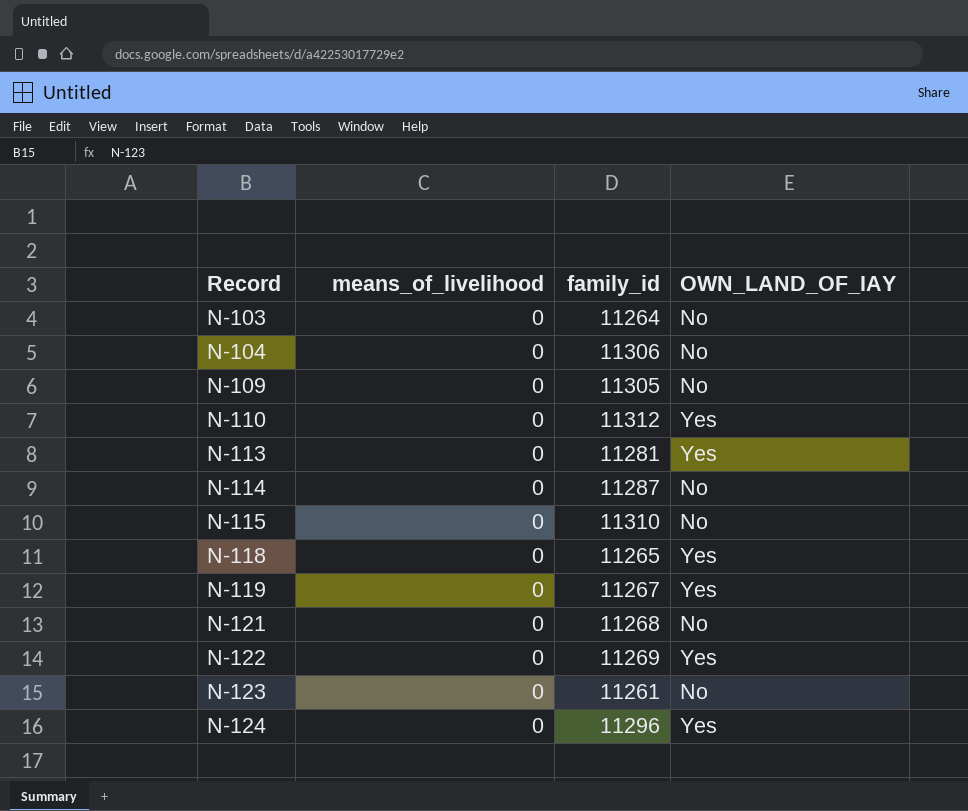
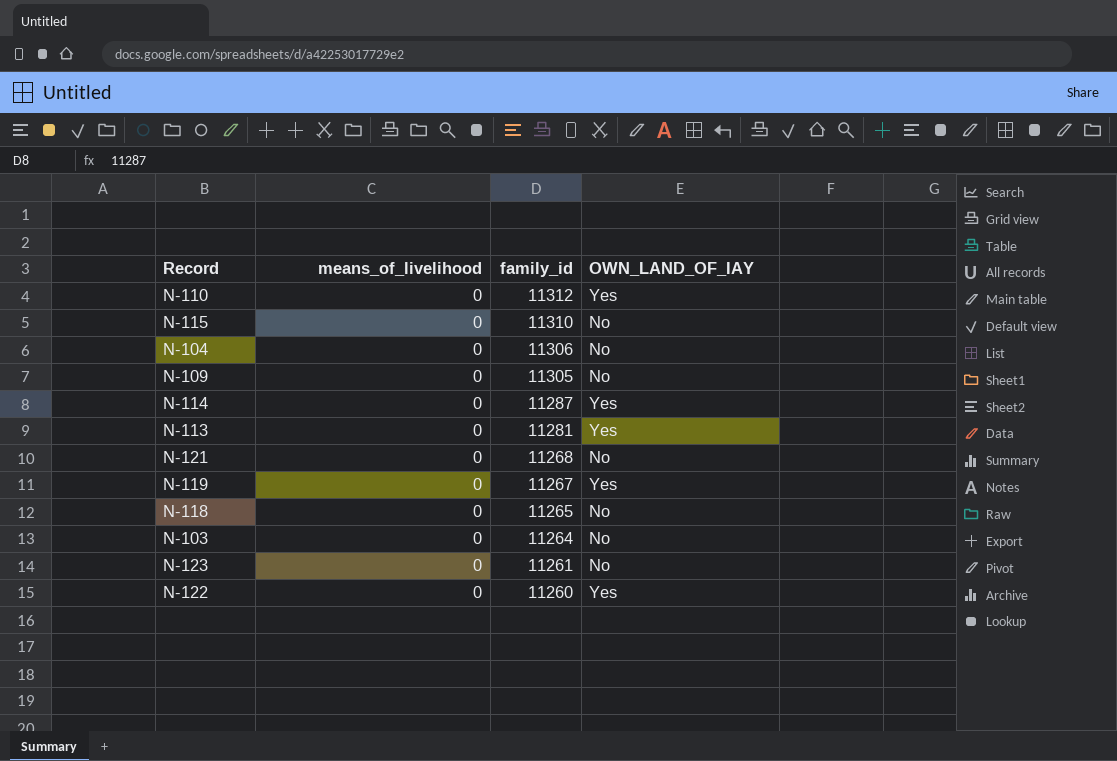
row order: Record ascending -> family_id descending
row N-124: 0 | 11296 | Yes -> none
N-114 | OWN_LAND_OF_IAY: No -> Yes
N-118 | OWN_LAND_OF_IAY: Yes -> No
N-122 | family_id: 11269 -> 11260

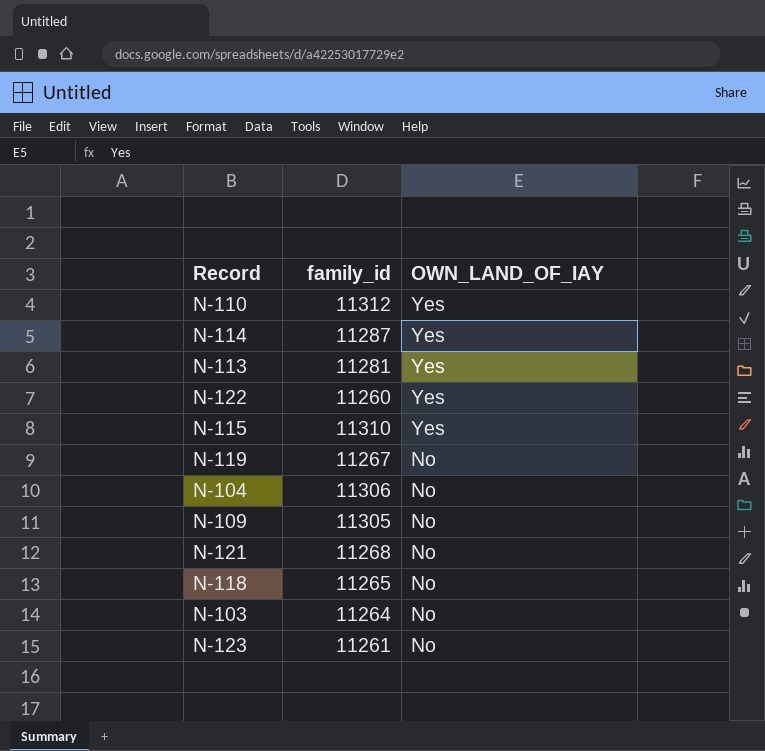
row order: family_id descending -> OWN_LAND_OF_IAY descending
column means_of_livelihood | position: 2 -> none
N-115 | OWN_LAND_OF_IAY: No -> Yes
N-119 | OWN_LAND_OF_IAY: Yes -> No

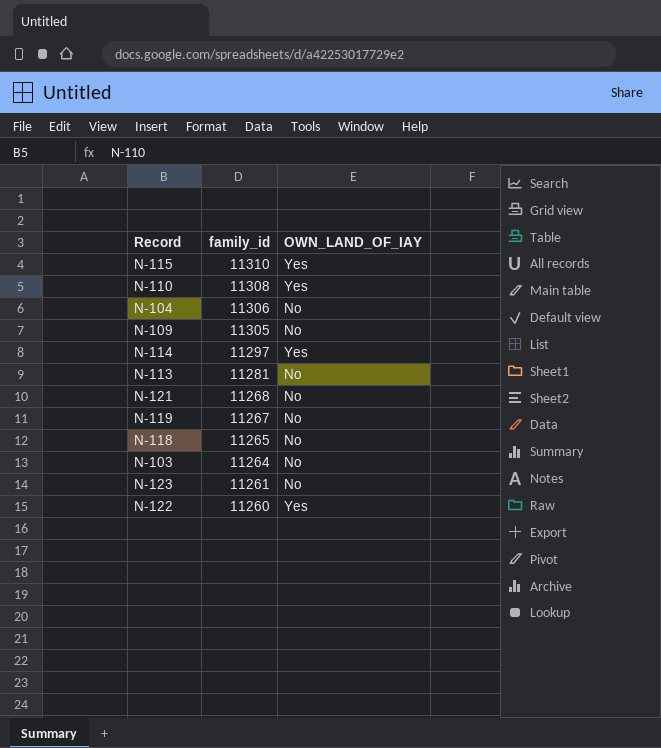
row order: OWN_LAND_OF_IAY descending -> family_id descending
N-110 | family_id: 11312 -> 11308
N-114 | family_id: 11287 -> 11297
N-113 | OWN_LAND_OF_IAY: Yes -> No

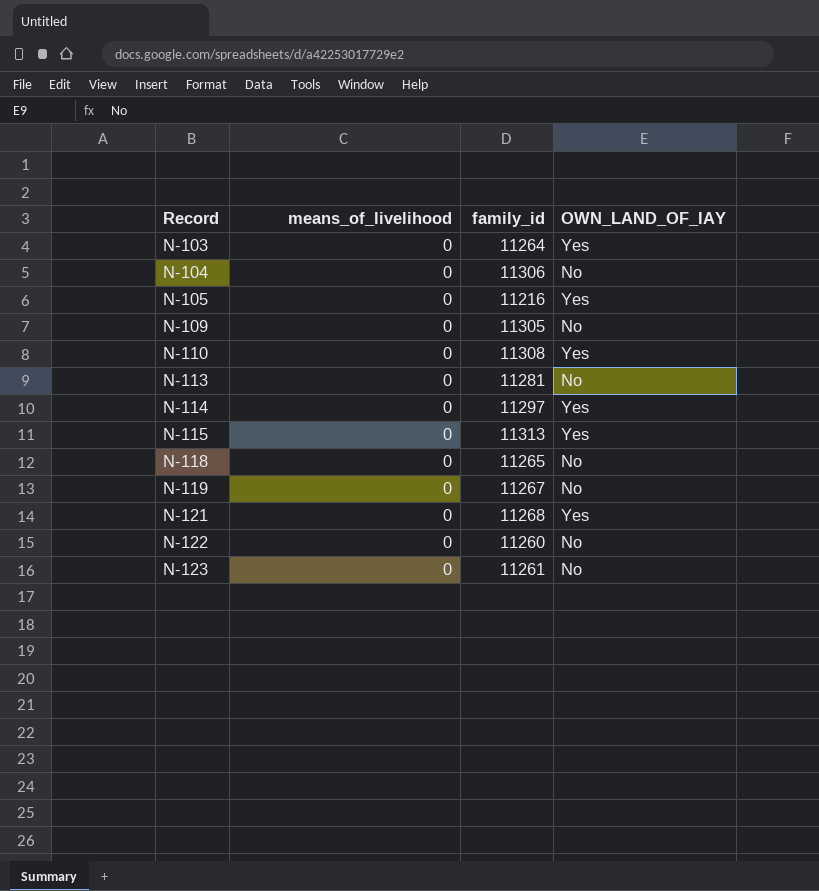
row order: family_id descending -> Record ascending
column means_of_livelihood | position: none -> 2
N-103 | OWN_LAND_OF_IAY: No -> Yes
row N-105: none -> 0 | 11216 | Yes
N-115 | family_id: 11310 -> 11313
N-121 | OWN_LAND_OF_IAY: No -> Yes
N-122 | OWN_LAND_OF_IAY: Yes -> No

